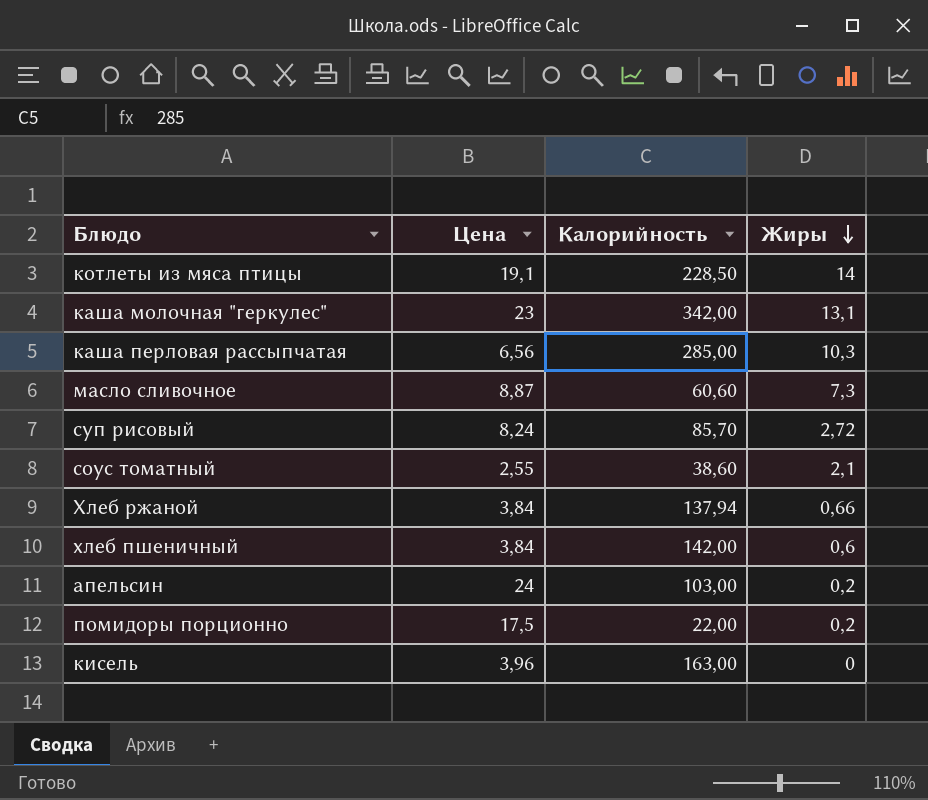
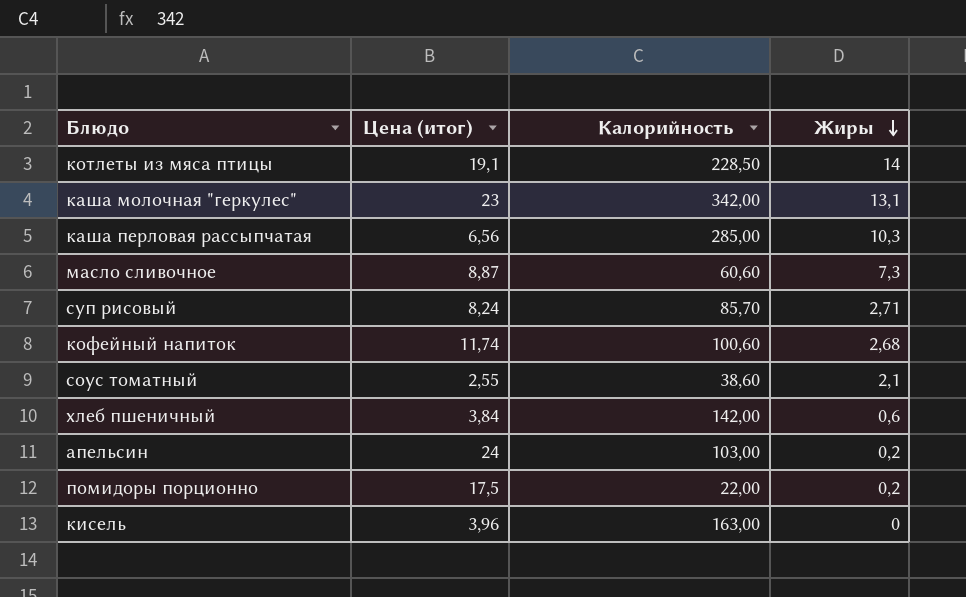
column name: Цена -> Цена (итог)
row Хлеб ржаной: 3,84 | 137,94 | 0,66 -> none
суп рисовый | Жиры: 2,72 -> 2,71
row кофейный напиток: none -> 11,74 | 100,60 | 2,68

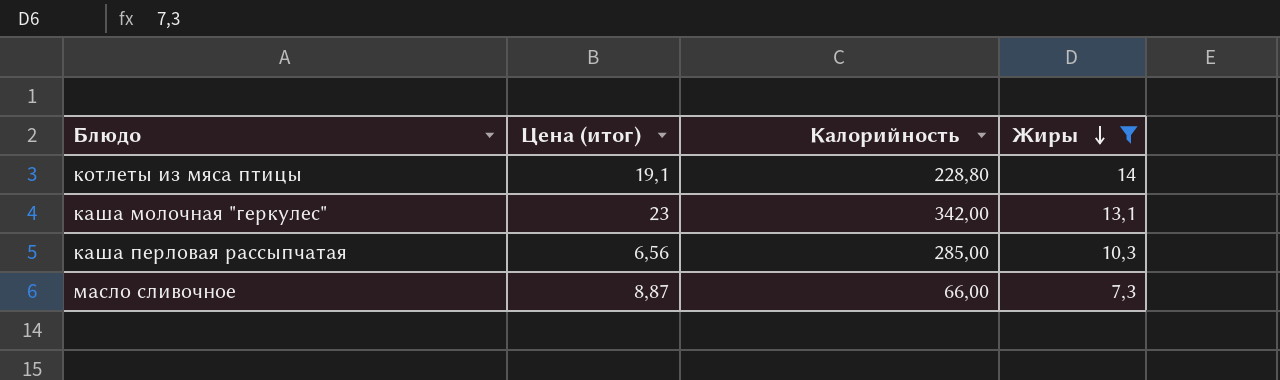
filter: none -> Жиры >= 7,3
котлеты из мяса птицы | Калорийность: 228,50 -> 228,80
масло сливочное | Калорийность: 60,60 -> 66,00

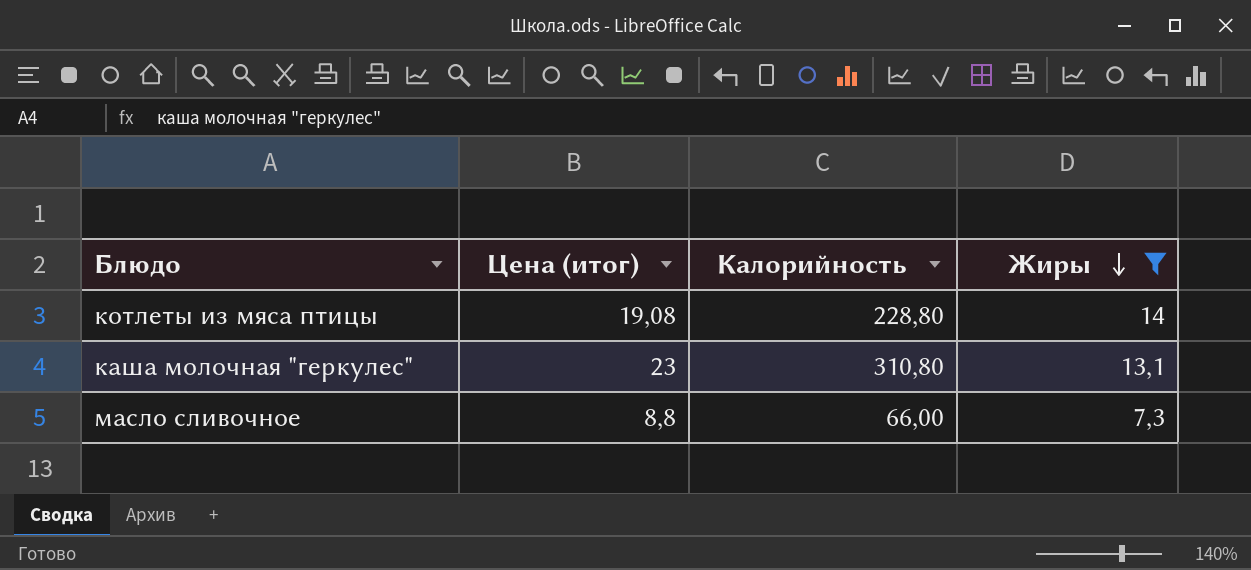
row каша перловая рассыпчатая: 6,56 | 285,00 | 10,3 -> none
котлеты из мяса птицы | Цена (итог): 19,1 -> 19,08
каша молочная "геркулес" | Калорийность: 342,00 -> 310,80
масло сливочное | Цена (итог): 8,87 -> 8,8

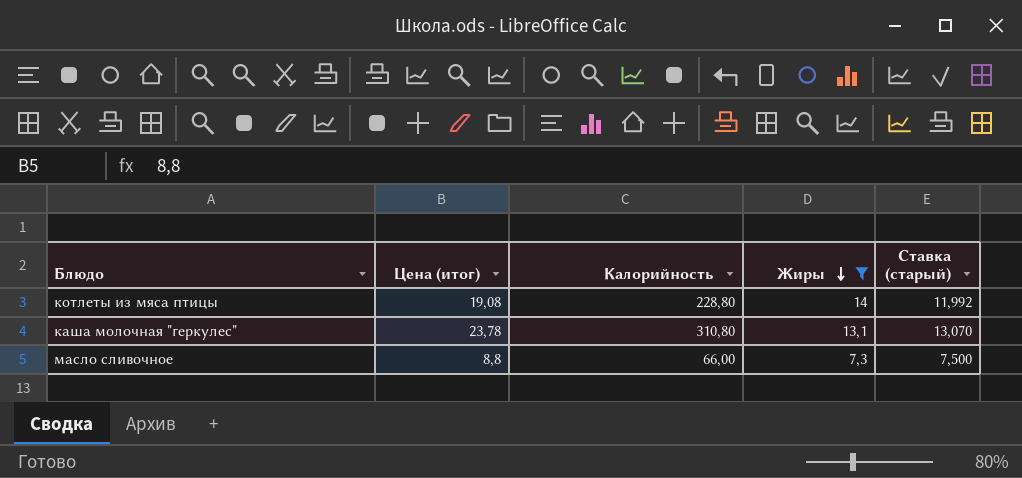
column Ставка (старый) | formula: none -> [Калорийность] / [Цена (итог)]
каша молочная "геркулес" | Цена (итог): 23 -> 23,78

